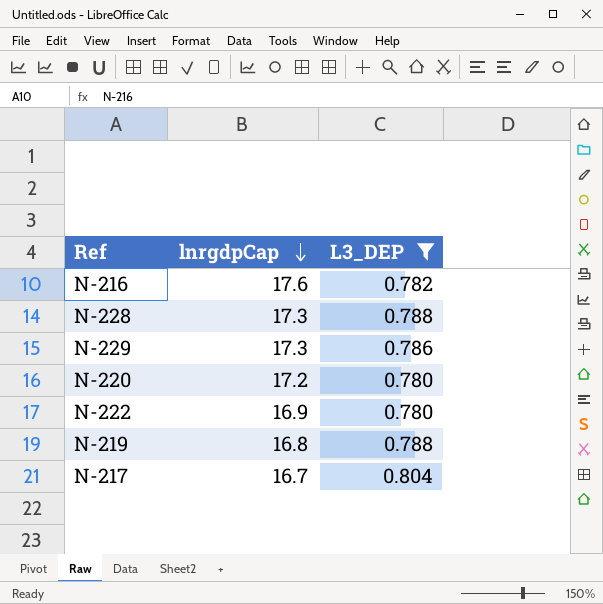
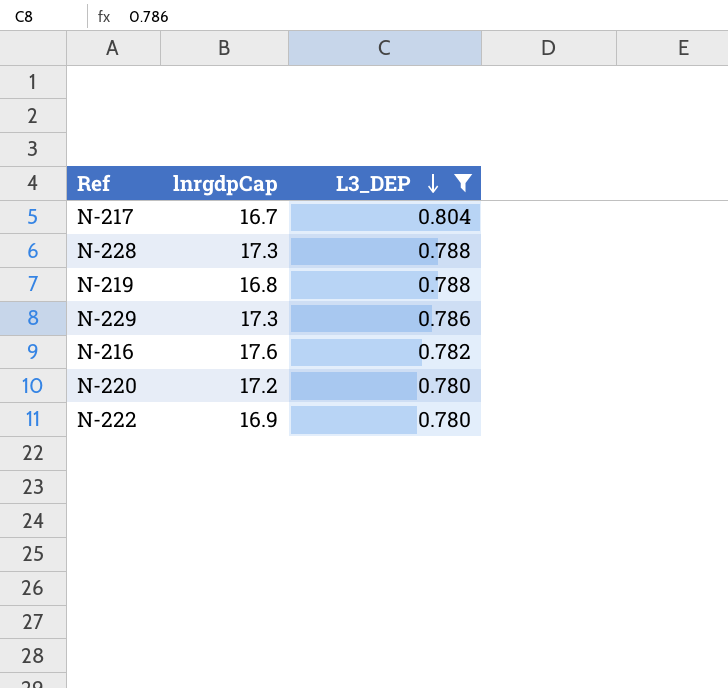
row order: lnrgdpCap descending -> L3_DEP descending

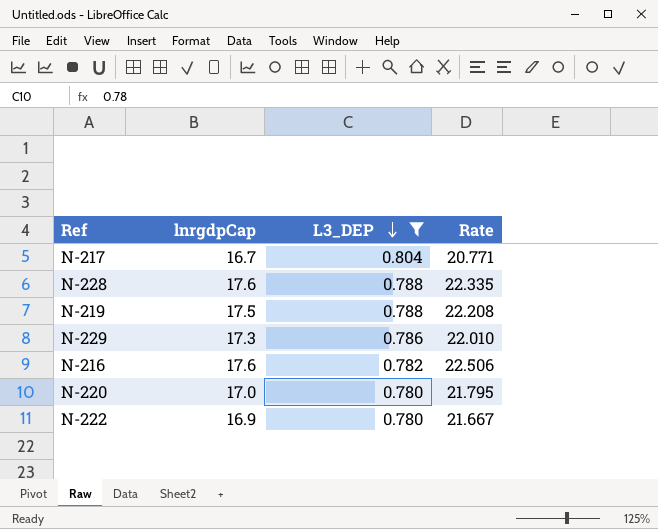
column Rate | formula: none -> [lnrgdpCap] / [L3_DEP]
N-228 | lnrgdpCap: 17.3 -> 17.6
N-219 | lnrgdpCap: 16.8 -> 17.5
N-220 | lnrgdpCap: 17.2 -> 17.0

